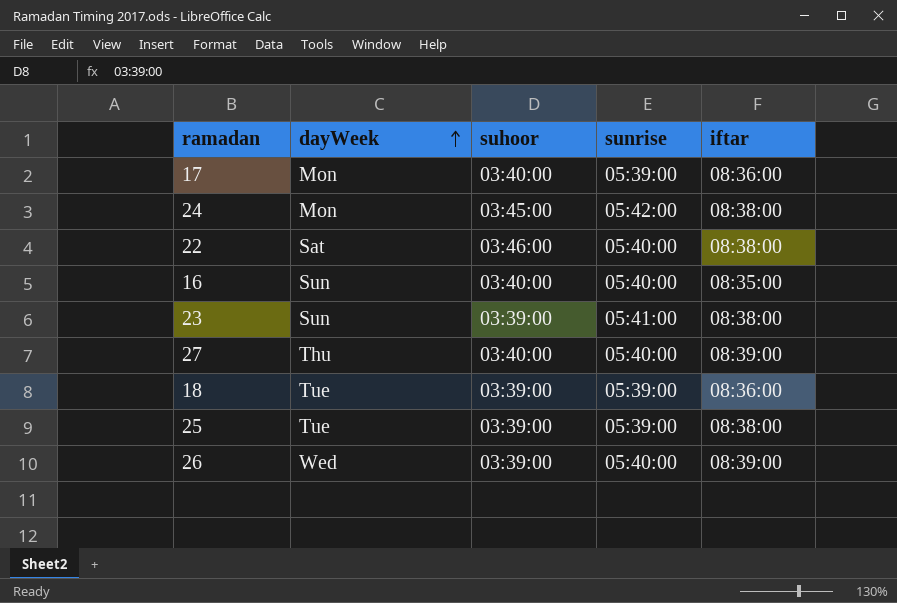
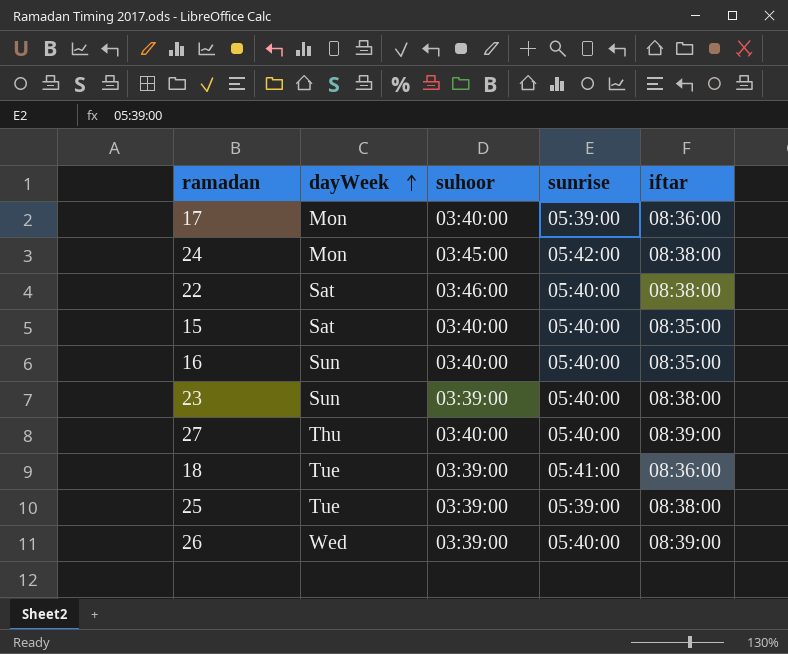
row 15: none -> Sat | 03:40:00 | 05:40:00 | 08:35:00
23 | sunrise: 05:41:00 -> 05:40:00
18 | sunrise: 05:39:00 -> 05:41:00

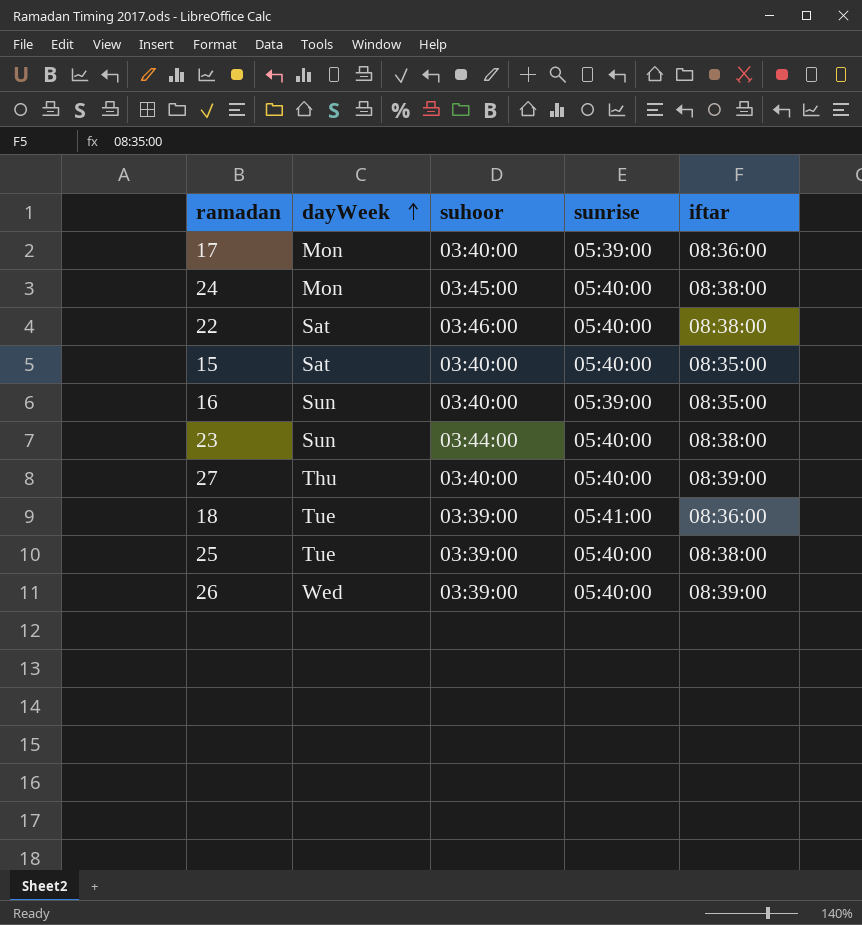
24 | sunrise: 05:42:00 -> 05:40:00
16 | sunrise: 05:40:00 -> 05:39:00
23 | suhoor: 03:39:00 -> 03:44:00
25 | sunrise: 05:39:00 -> 05:40:00

